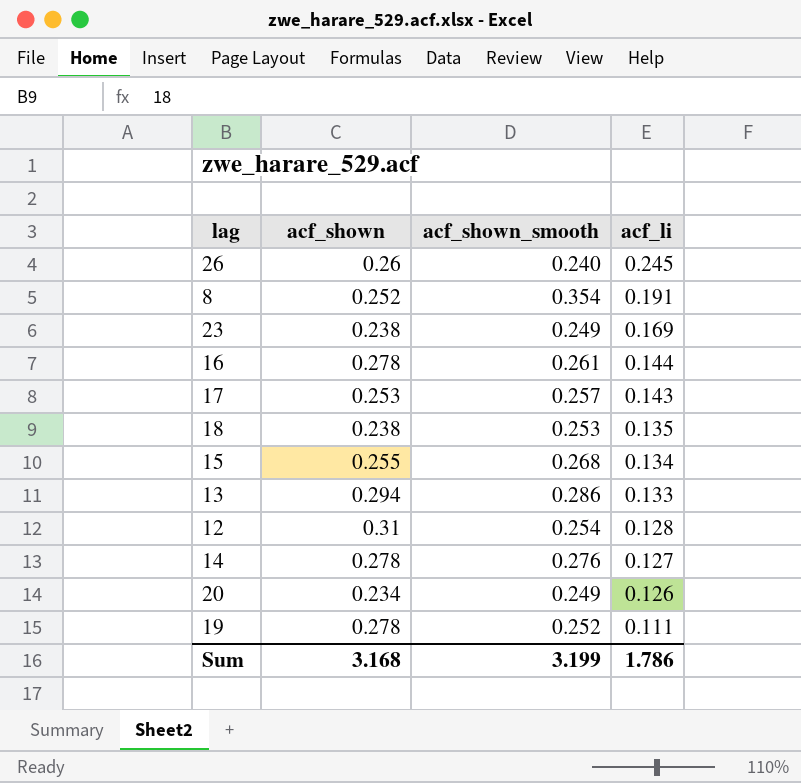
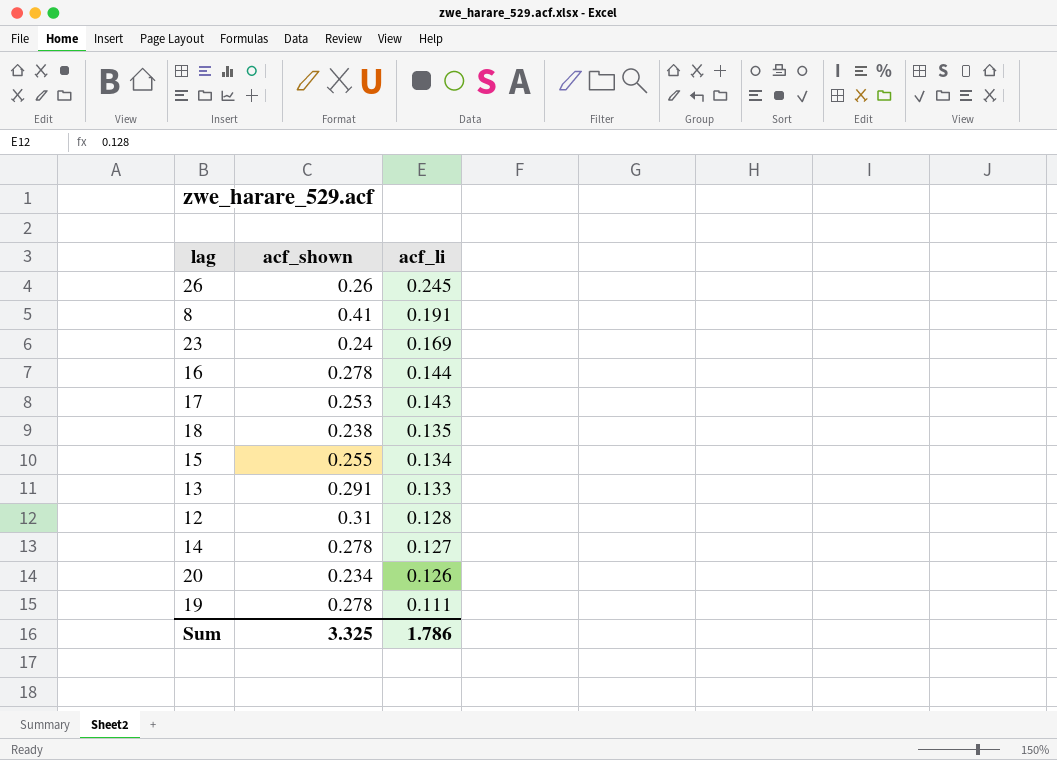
column acf_shown_smooth | position: 3 -> none
8 | acf_shown: 0.252 -> 0.41
23 | acf_shown: 0.238 -> 0.24
13 | acf_shown: 0.294 -> 0.291
Sum | acf_shown: 3.168 -> 3.325

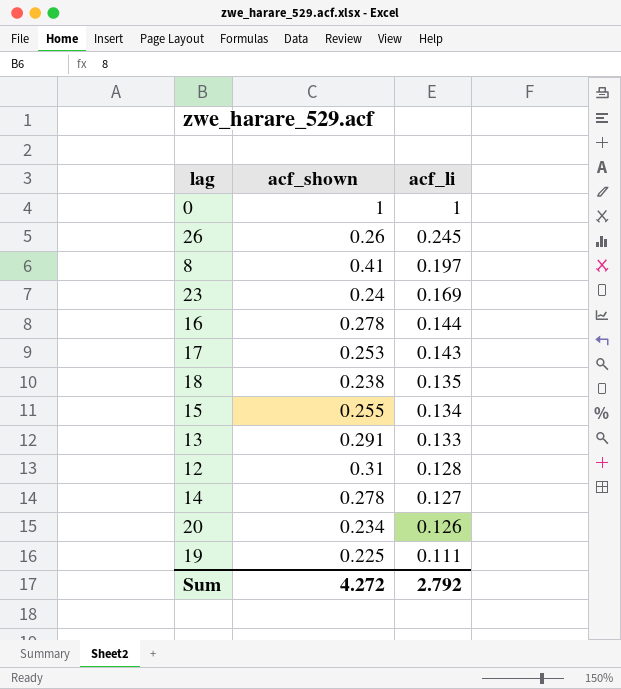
row 0: none -> 1 | 1
8 | acf_li: 0.191 -> 0.197
19 | acf_shown: 0.278 -> 0.225
Sum | acf_shown: 3.325 -> 4.272
Sum | acf_li: 1.786 -> 2.792

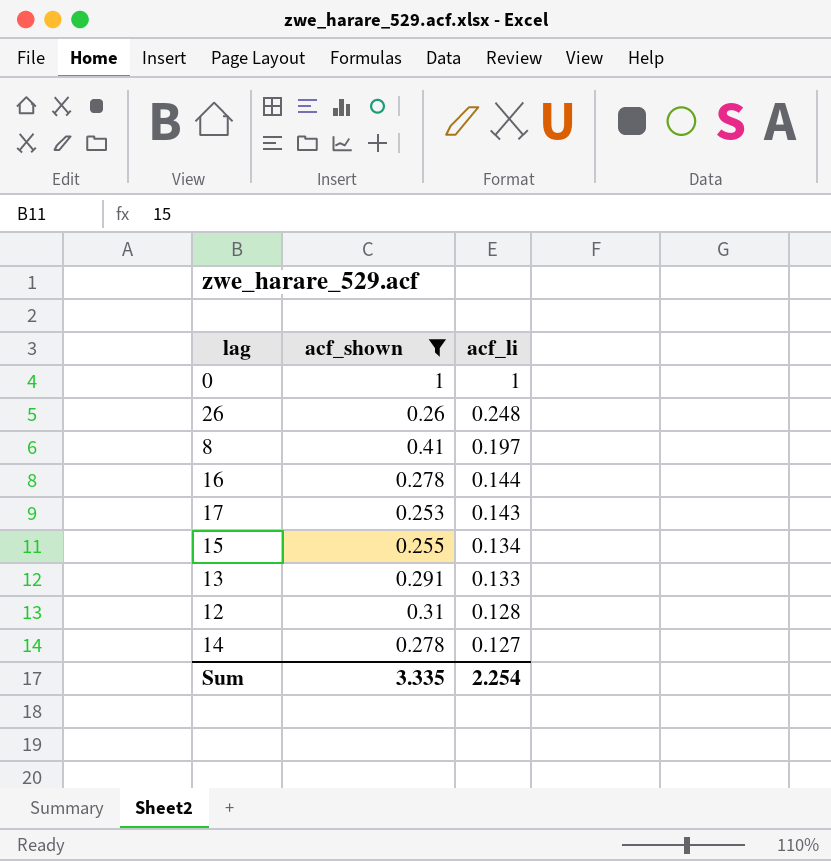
filter: none -> acf_shown >= 0.253
26 | acf_li: 0.245 -> 0.248
Sum | acf_shown: 4.272 -> 3.335
Sum | acf_li: 2.792 -> 2.254

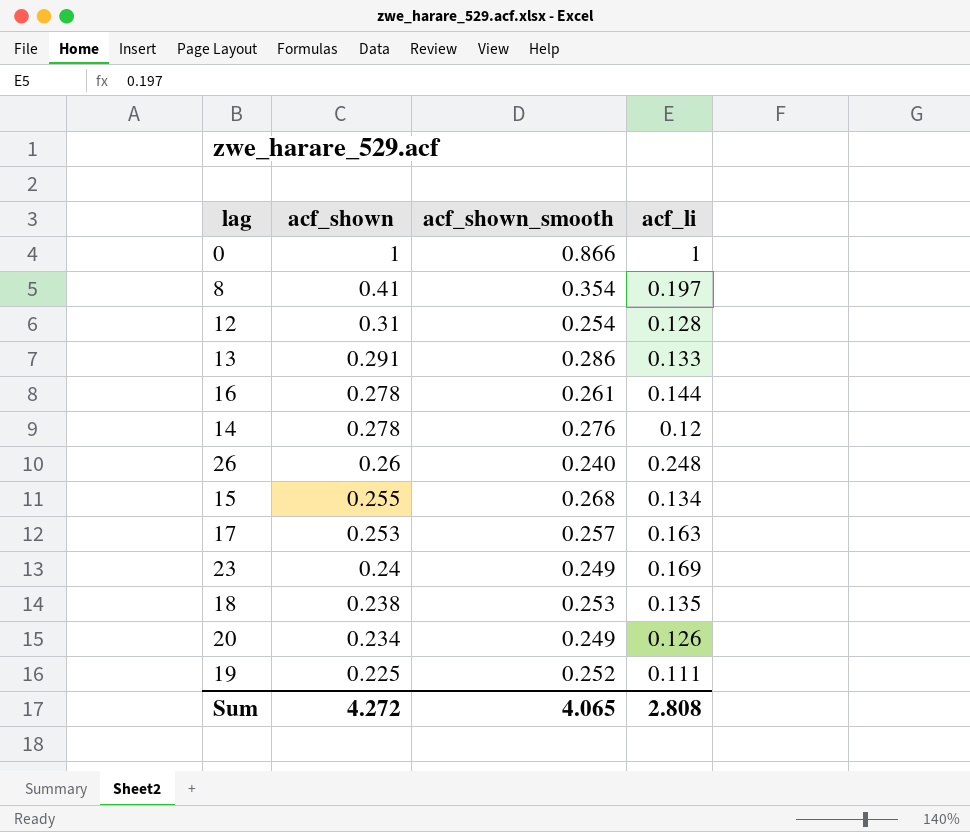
filter: acf_shown >= 0.253 -> none
row order: acf_li descending -> acf_shown descending
column acf_shown_smooth | position: none -> 3
14 | acf_li: 0.127 -> 0.12
17 | acf_li: 0.143 -> 0.163
Sum | acf_shown: 3.335 -> 4.272
Sum | acf_li: 2.254 -> 2.808

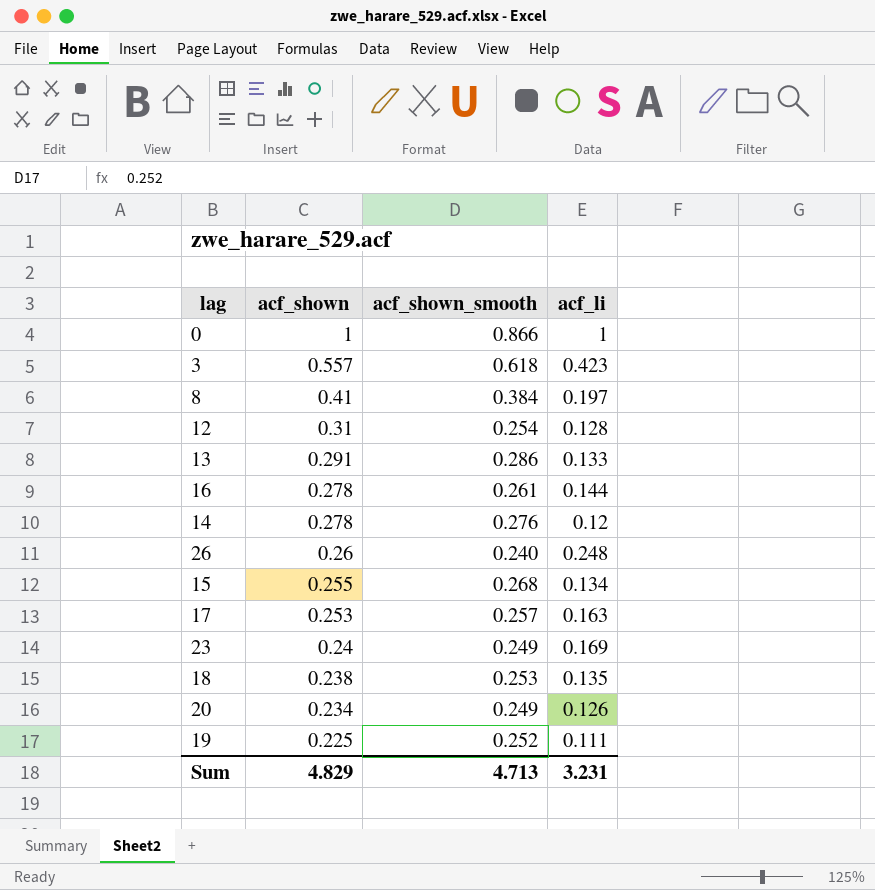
row 3: none -> 0.557 | 0.618 | 0.423
8 | acf_shown_smooth: 0.354 -> 0.384
Sum | acf_shown: 4.272 -> 4.829
Sum | acf_shown_smooth: 4.065 -> 4.713
Sum | acf_li: 2.808 -> 3.231

